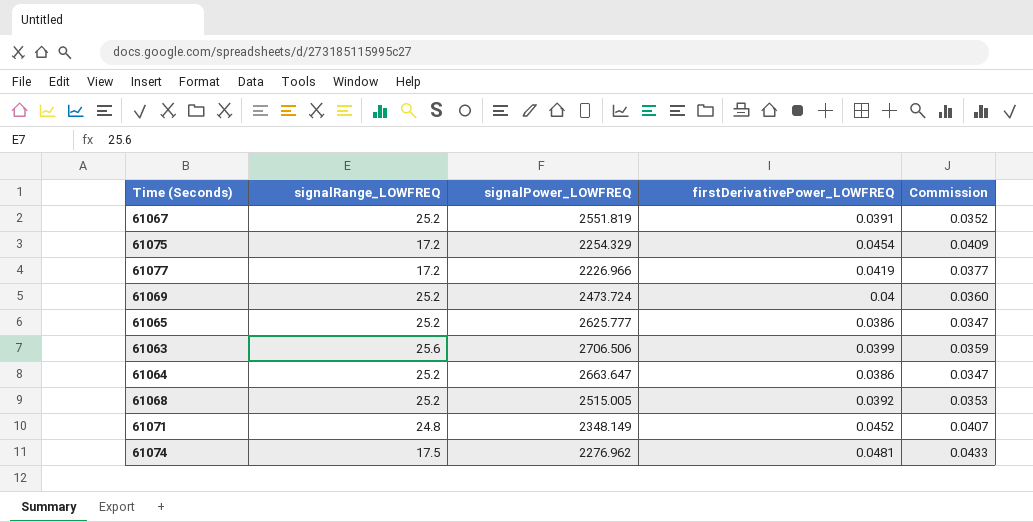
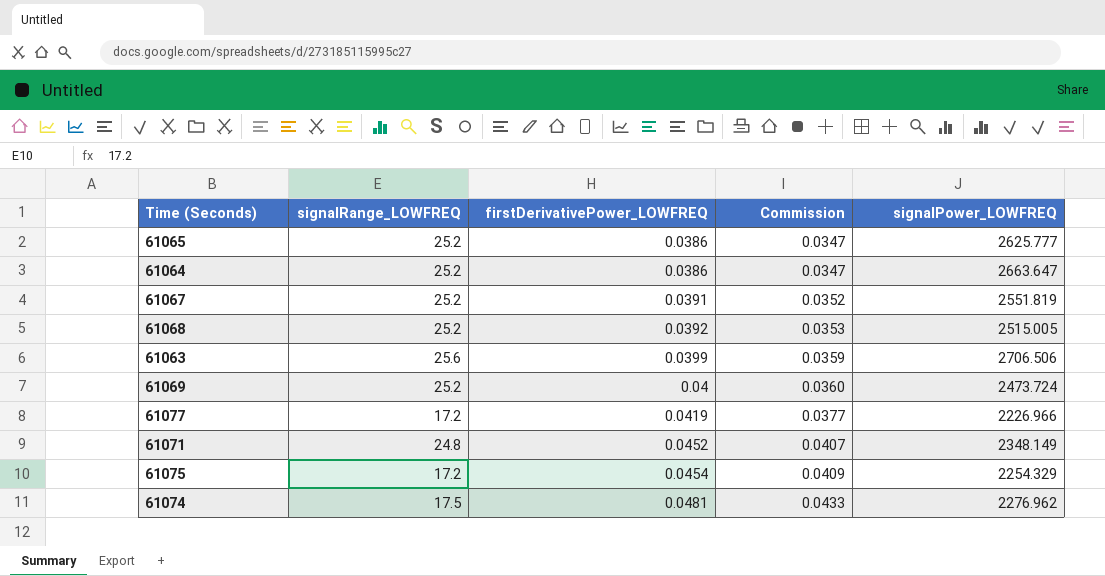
row order: none -> firstDerivativePower_LOWFREQ ascending
column signalPower_LOWFREQ | position: 3 -> 5

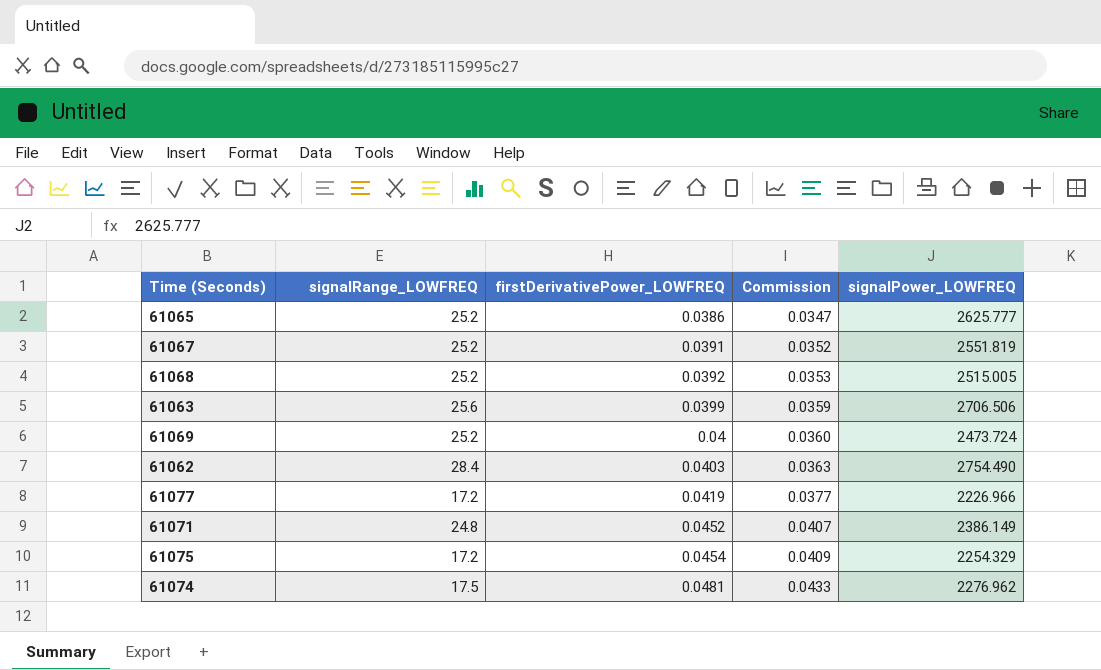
row 61064: 25.2 | 0.0386 | 0.0347 | 2663.647 -> none
row 61062: none -> 28.4 | 0.0403 | 0.0363 | 2754.490
61071 | signalPower_LOWFREQ: 2348.149 -> 2386.149

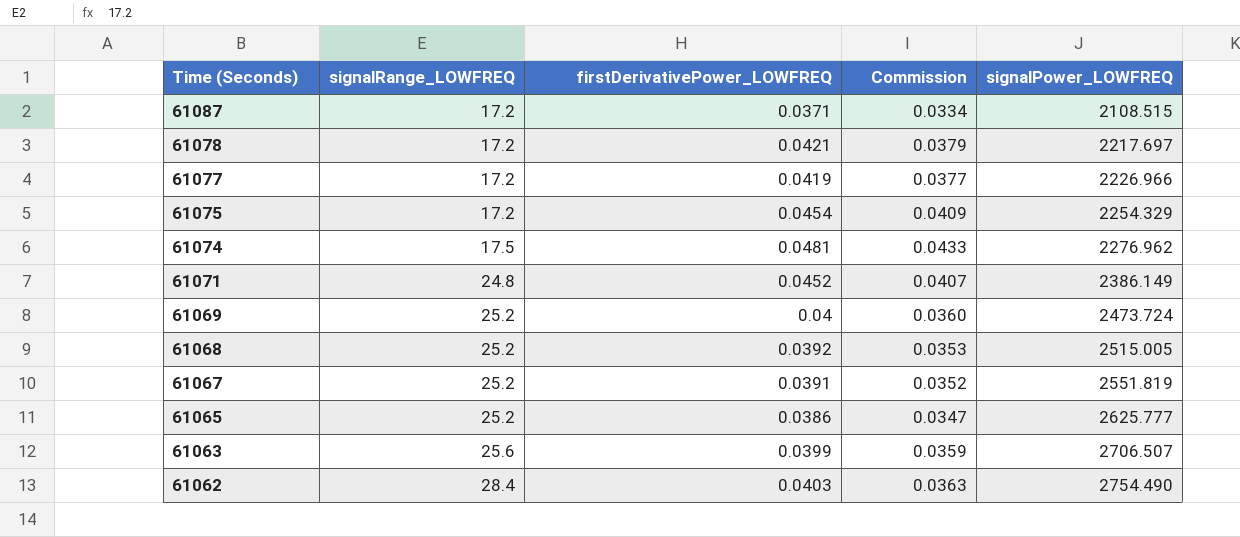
row order: firstDerivativePower_LOWFREQ ascending -> Time (Seconds) descending
row 61087: none -> 17.2 | 0.0371 | 0.0334 | 2108.515
row 61078: none -> 17.2 | 0.0421 | 0.0379 | 2217.697
61063 | signalPower_LOWFREQ: 2706.506 -> 2706.507

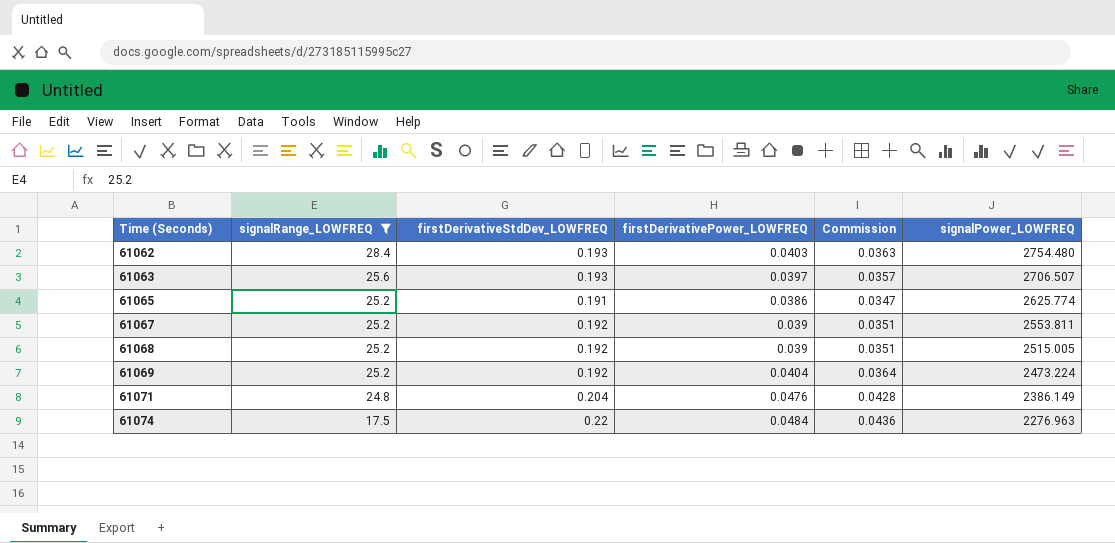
filter: none -> signalRange_LOWFREQ != 17.2
row order: Time (Seconds) descending -> Time (Seconds) ascending
column firstDerivativeStdDev_LOWFREQ | position: none -> 3
61062 | signalPower_LOWFREQ: 2754.490 -> 2754.480
61063 | firstDerivativePower_LOWFREQ: 0.0399 -> 0.0397
61063 | Commission: 0.0359 -> 0.0357
61065 | signalPower_LOWFREQ: 2625.777 -> 2625.774
61067 | firstDerivativePower_LOWFREQ: 0.0391 -> 0.039
61067 | Commission: 0.0352 -> 0.0351
61067 | signalPower_LOWFREQ: 2551.819 -> 2553.811
61068 | firstDerivativePower_LOWFREQ: 0.0392 -> 0.039
61068 | Commission: 0.0353 -> 0.0351
61069 | firstDerivativePower_LOWFREQ: 0.04 -> 0.0404
61069 | Commission: 0.0360 -> 0.0364
61069 | signalPower_LOWFREQ: 2473.724 -> 2473.224
61071 | firstDerivativePower_LOWFREQ: 0.0452 -> 0.0476
61071 | Commission: 0.0407 -> 0.0428
61074 | firstDerivativePower_LOWFREQ: 0.0481 -> 0.0484
61074 | Commission: 0.0433 -> 0.0436
61074 | signalPower_LOWFREQ: 2276.962 -> 2276.963

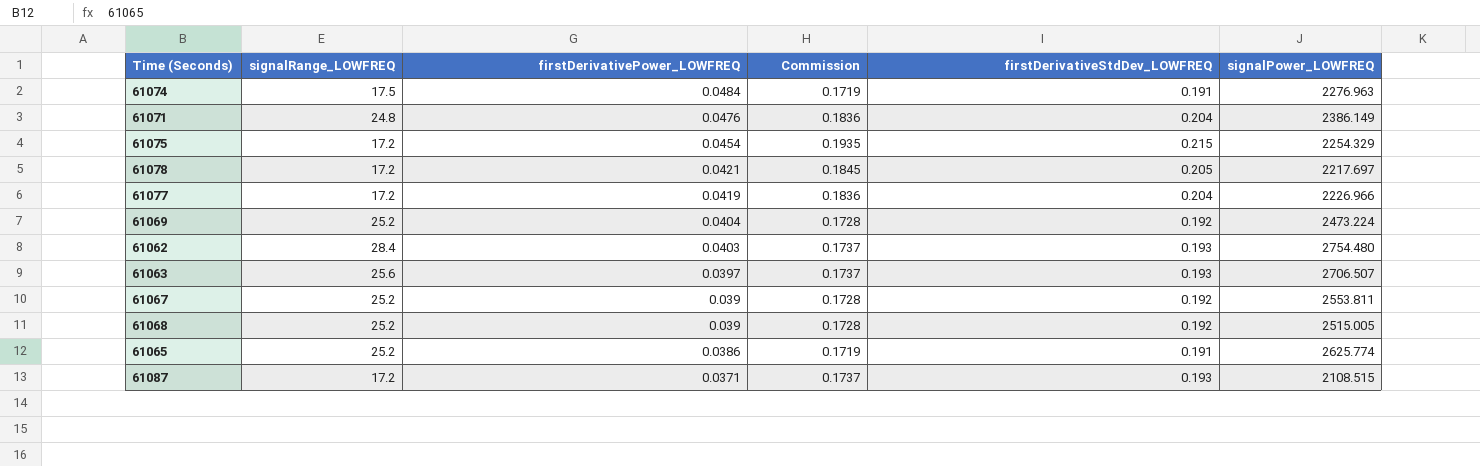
filter: signalRange_LOWFREQ != 17.2 -> none
row order: Time (Seconds) ascending -> firstDerivativePower_LOWFREQ descending
column Commission | formula: [firstDerivativePower_LOWFREQ] * 0.9 -> [firstDerivativeStdDev_LOWFREQ] * 0.9
column firstDerivativeStdDev_LOWFREQ | position: 3 -> 5
61074 | firstDerivativeStdDev_LOWFREQ: 0.22 -> 0.191

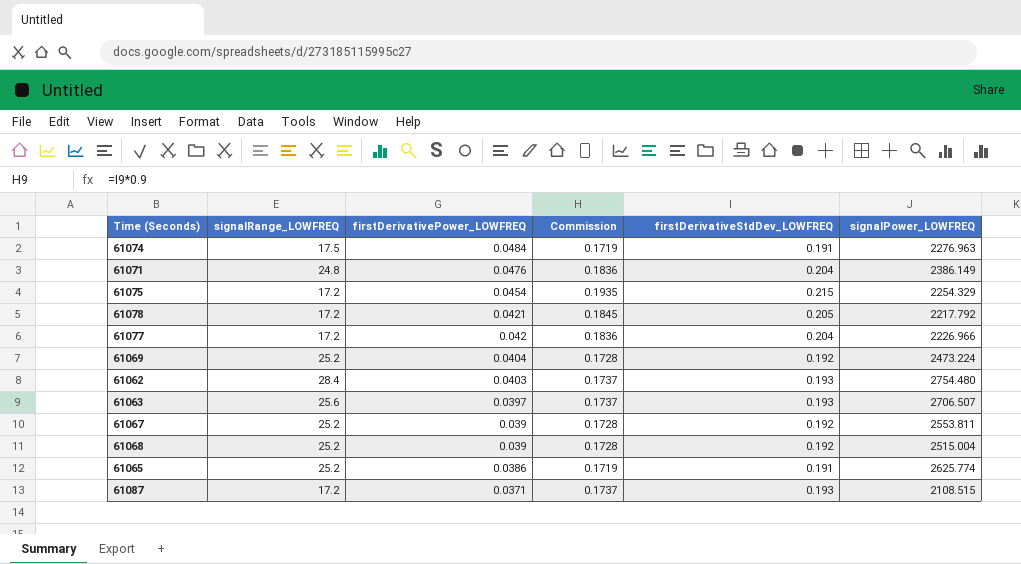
61078 | signalPower_LOWFREQ: 2217.697 -> 2217.792
61077 | firstDerivativePower_LOWFREQ: 0.0419 -> 0.042
61068 | signalPower_LOWFREQ: 2515.005 -> 2515.004

